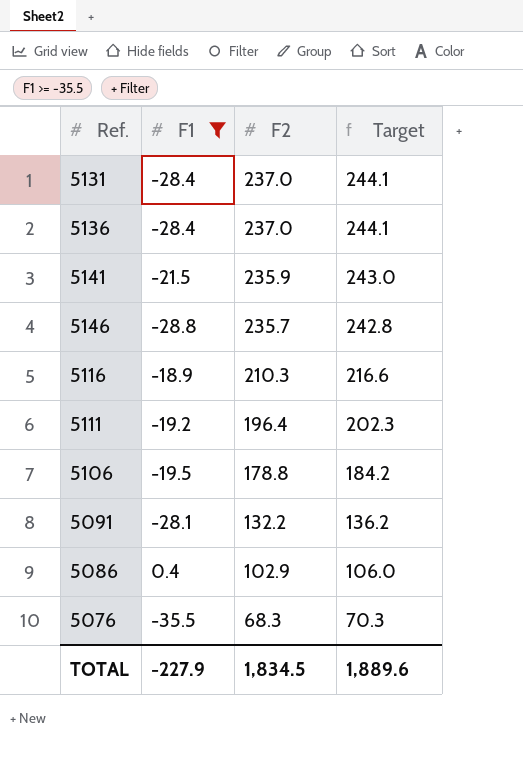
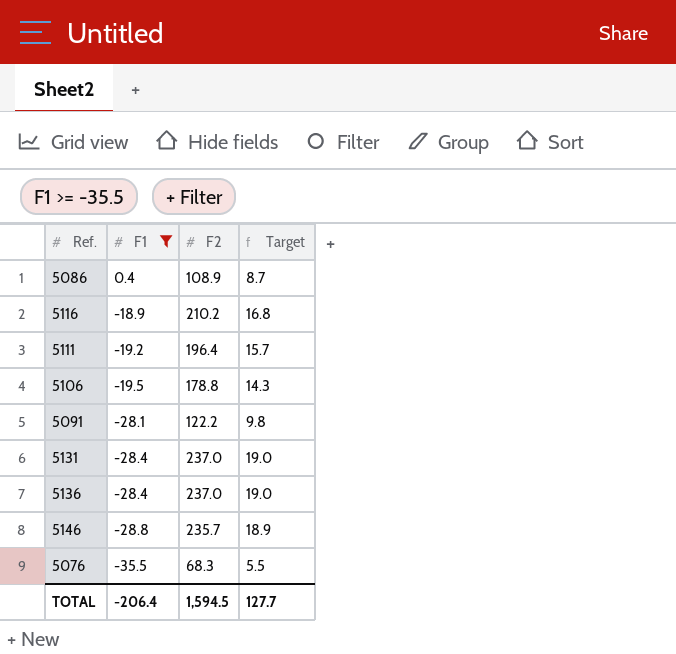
row order: F2 descending -> F1 descending
column Target | formula: [F2] * 1.03 -> [F2] * 0.08
row 5141: -21.5 | 235.9 | 243.0 -> none
5086 | F2: 102.9 -> 108.9
5116 | F2: 210.3 -> 210.2
5091 | F2: 132.2 -> 122.2
TOTAL | F1: -227.9 -> -206.4
TOTAL | F2: 1,834.5 -> 1,594.5
TOTAL | Target: 1,889.6 -> 127.7

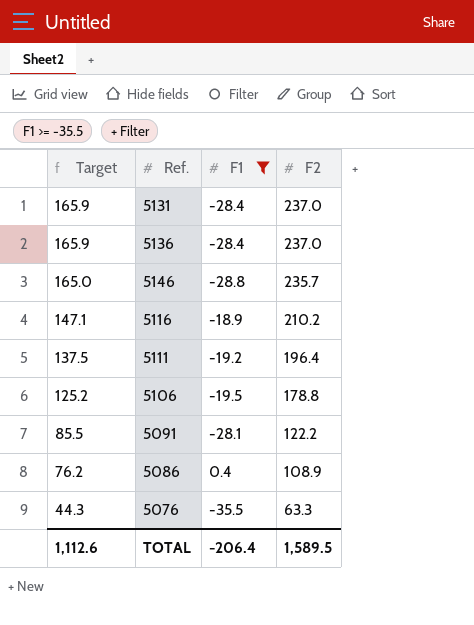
row order: F1 descending -> Target descending
column Target | formula: [F2] * 0.08 -> [F2] * 0.7
column Target | position: 4 -> 1
5076 | F2: 68.3 -> 63.3
TOTAL | Target: 127.7 -> 1,112.6
TOTAL | F2: 1,594.5 -> 1,589.5

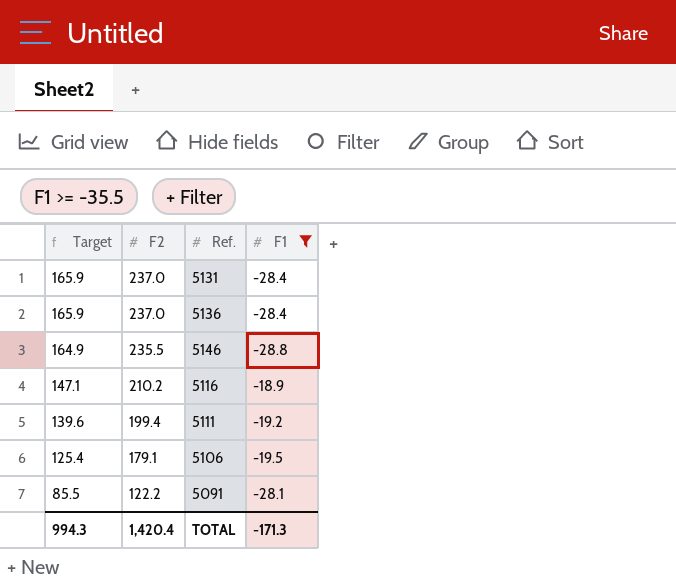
column F2 | position: 4 -> 2
row 5086: 76.2 | 0.4 | 108.9 -> none
row 5076: 44.3 | -35.5 | 63.3 -> none
5146 | Target: 165.0 -> 164.9
5146 | F2: 235.7 -> 235.5
5111 | Target: 137.5 -> 139.6
5111 | F2: 196.4 -> 199.4
5106 | Target: 125.2 -> 125.4
5106 | F2: 178.8 -> 179.1
TOTAL | Target: 1,112.6 -> 994.3
TOTAL | F2: 1,589.5 -> 1,420.4
TOTAL | F1: -206.4 -> -171.3

